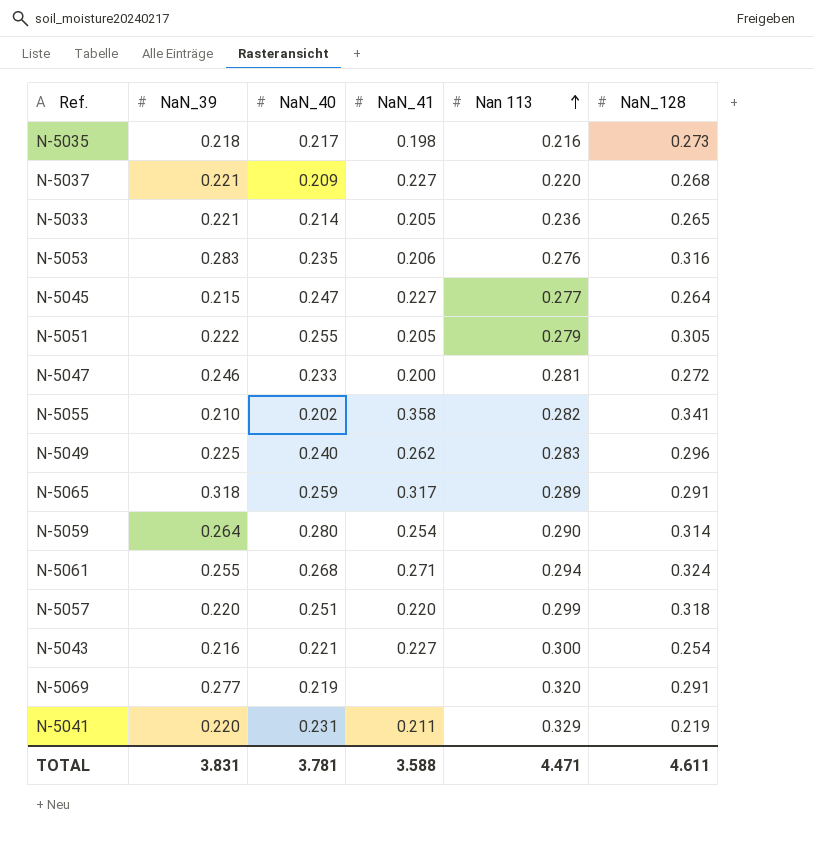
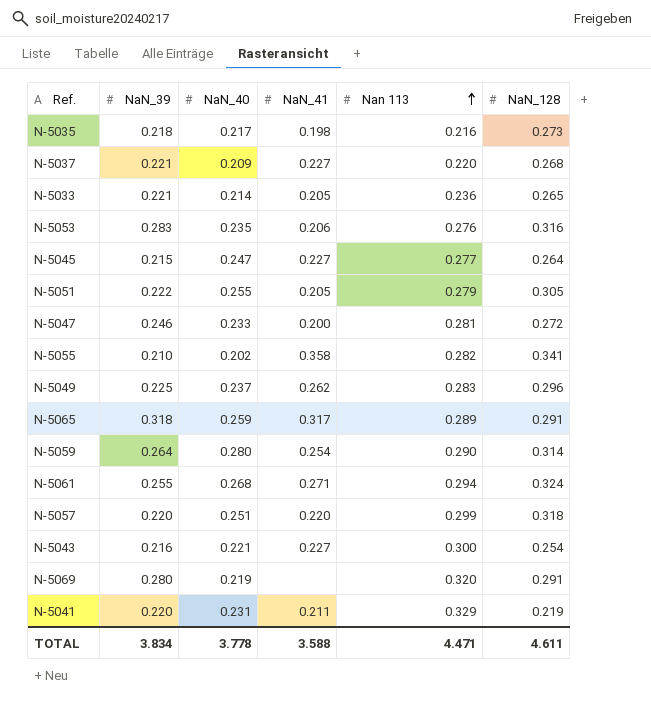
N-5049 | NaN_40: 0.240 -> 0.237
N-5069 | NaN_39: 0.277 -> 0.280
TOTAL | NaN_39: 3.831 -> 3.834
TOTAL | NaN_40: 3.781 -> 3.778

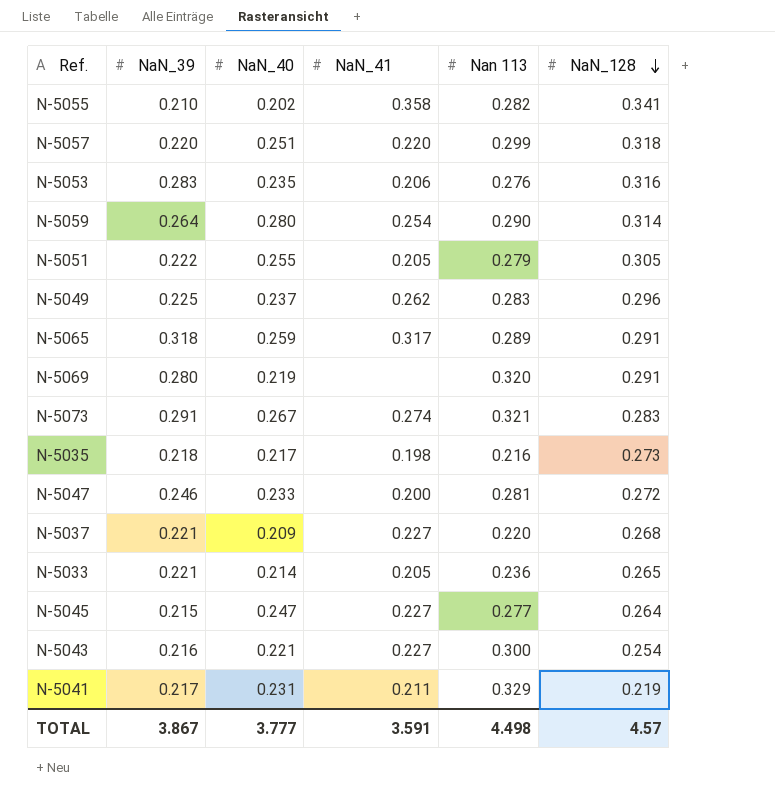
row order: Nan 113 ascending -> NaN_128 descending
row N-5061: 0.255 | 0.268 | 0.271 | 0.294 | 0.324 -> none
row N-5073: none -> 0.291 | 0.267 | 0.274 | 0.321 | 0.283
N-5041 | NaN_39: 0.220 -> 0.217
TOTAL | NaN_39: 3.834 -> 3.867
TOTAL | NaN_40: 3.778 -> 3.777
TOTAL | NaN_41: 3.588 -> 3.591
TOTAL | Nan 113: 4.471 -> 4.498
TOTAL | NaN_128: 4.611 -> 4.57

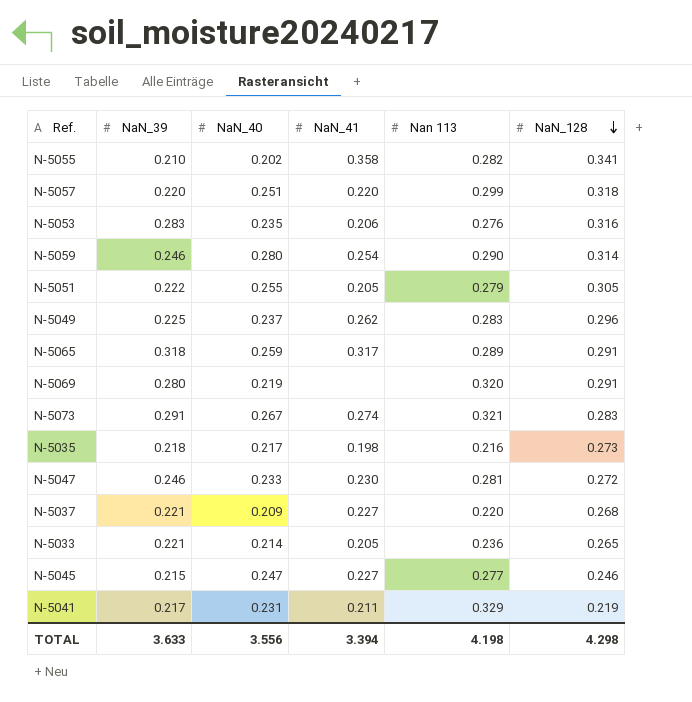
row N-5043: 0.216 | 0.221 | 0.227 | 0.300 | 0.254 -> none
N-5059 | NaN_39: 0.264 -> 0.246
N-5047 | NaN_41: 0.200 -> 0.230
N-5045 | NaN_128: 0.264 -> 0.246
TOTAL | NaN_39: 3.867 -> 3.633
TOTAL | NaN_40: 3.777 -> 3.556
TOTAL | NaN_41: 3.591 -> 3.394
TOTAL | Nan 113: 4.498 -> 4.198
TOTAL | NaN_128: 4.57 -> 4.298

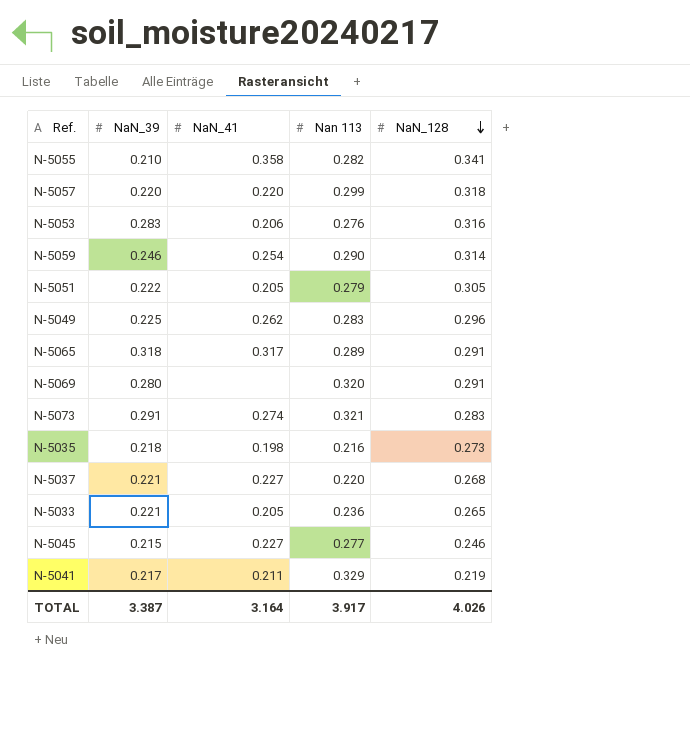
column NaN_40 | position: 3 -> none
row N-5047: 0.246 | 0.233 | 0.230 | 0.281 | 0.272 -> none
TOTAL | NaN_39: 3.633 -> 3.387
TOTAL | NaN_41: 3.394 -> 3.164
TOTAL | Nan 113: 4.198 -> 3.917
TOTAL | NaN_128: 4.298 -> 4.026

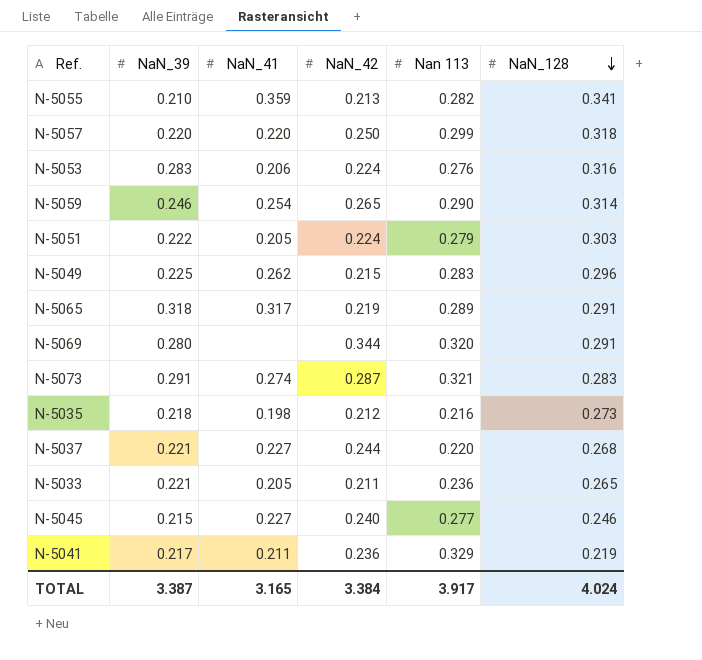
column NaN_42 | position: none -> 4
N-5055 | NaN_41: 0.358 -> 0.359
N-5051 | NaN_128: 0.305 -> 0.303
TOTAL | NaN_41: 3.164 -> 3.165
TOTAL | NaN_128: 4.026 -> 4.024

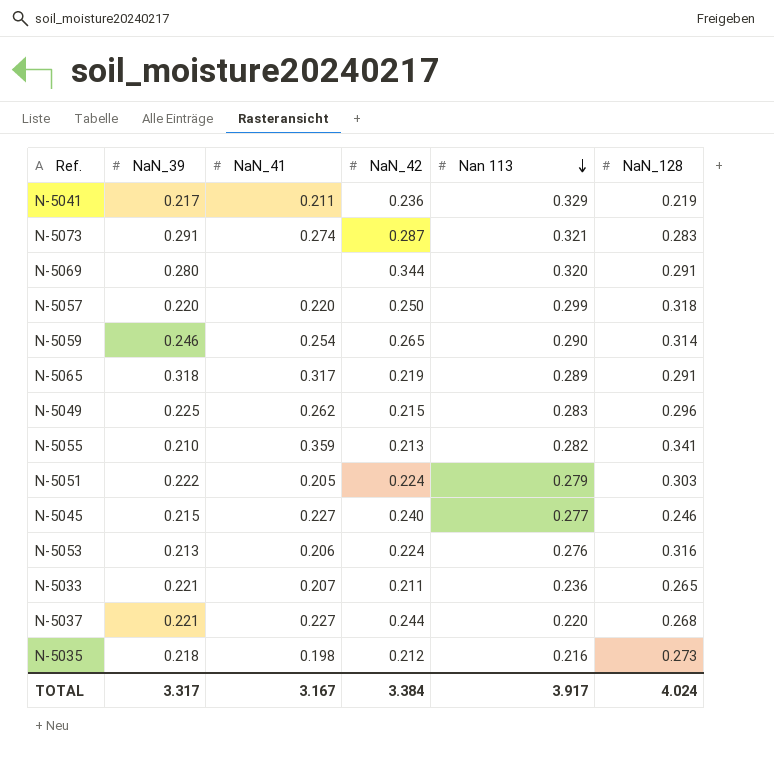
row order: NaN_128 descending -> Nan 113 descending
N-5053 | NaN_39: 0.283 -> 0.213
N-5033 | NaN_41: 0.205 -> 0.207
TOTAL | NaN_39: 3.387 -> 3.317
TOTAL | NaN_41: 3.165 -> 3.167

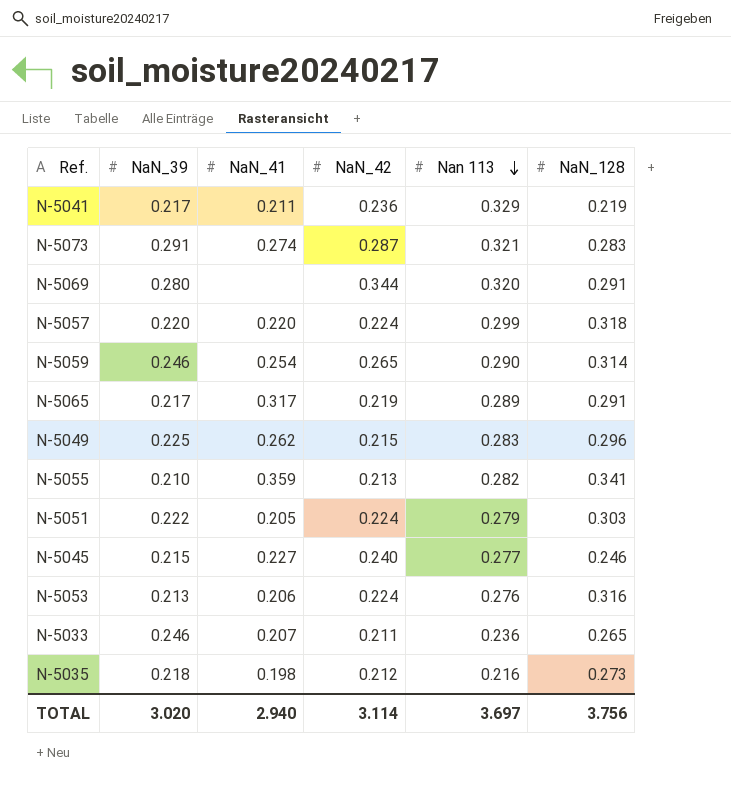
row N-5037: 0.221 | 0.227 | 0.244 | 0.220 | 0.268 -> none
N-5057 | NaN_42: 0.250 -> 0.224
N-5065 | NaN_39: 0.318 -> 0.217
N-5033 | NaN_39: 0.221 -> 0.246
TOTAL | NaN_39: 3.317 -> 3.020
TOTAL | NaN_41: 3.167 -> 2.940
TOTAL | NaN_42: 3.384 -> 3.114
TOTAL | Nan 113: 3.917 -> 3.697
TOTAL | NaN_128: 4.024 -> 3.756

